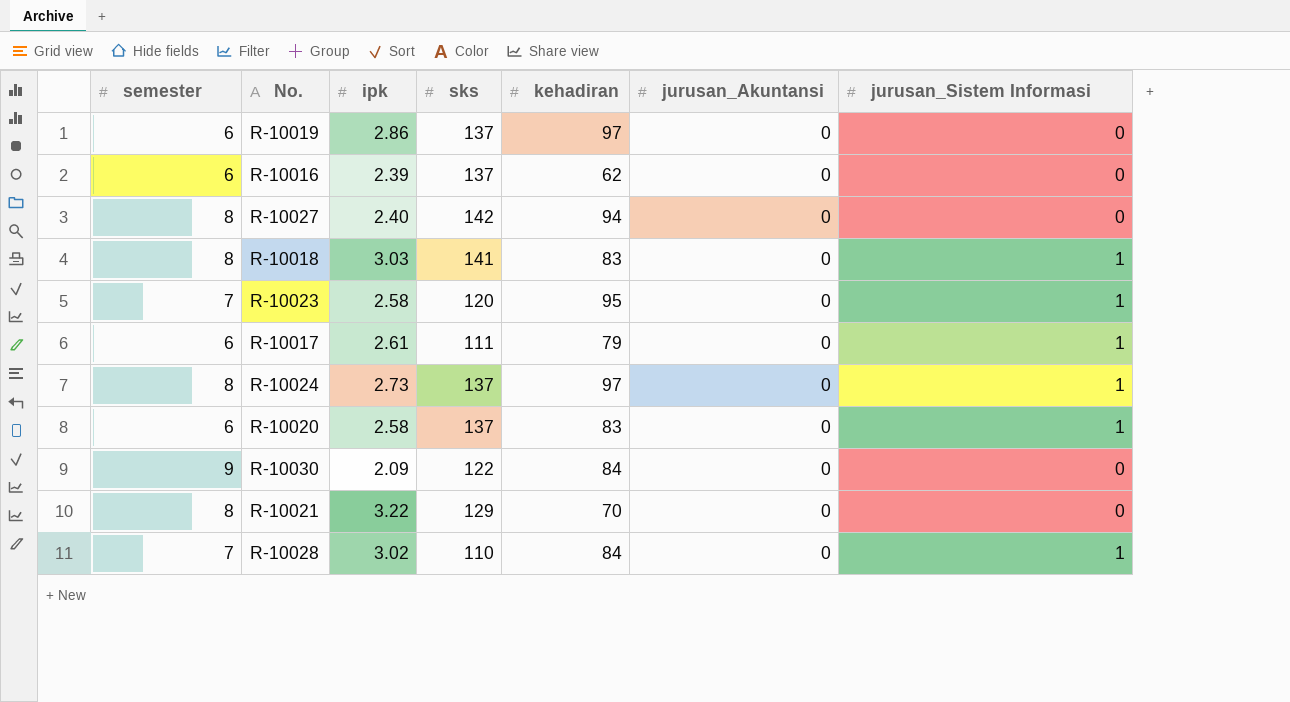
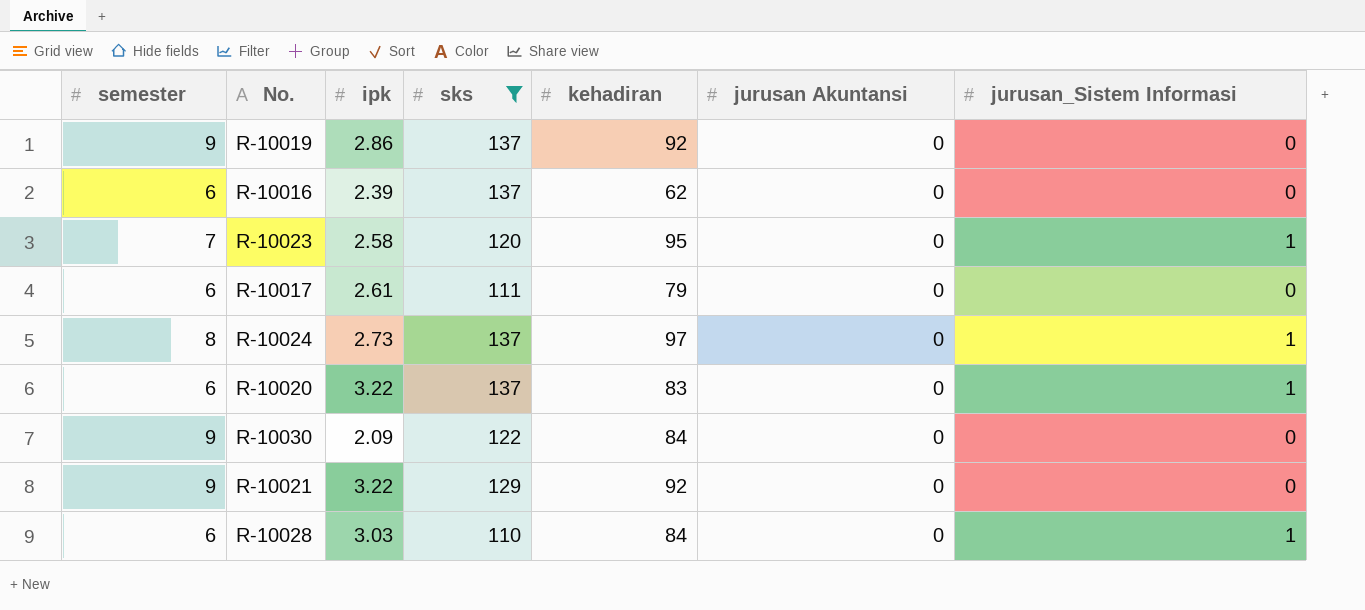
filter: none -> sks <= 137
column name: jurusan_Akuntansi -> jurusan Akuntansi
R-10019 | semester: 6 -> 9
R-10019 | kehadiran: 97 -> 92
R-10017 | jurusan_Sistem Informasi: 1 -> 0
R-10020 | ipk: 2.58 -> 3.22
R-10021 | semester: 8 -> 9
R-10021 | kehadiran: 70 -> 92
R-10028 | semester: 7 -> 6
R-10028 | ipk: 3.02 -> 3.03

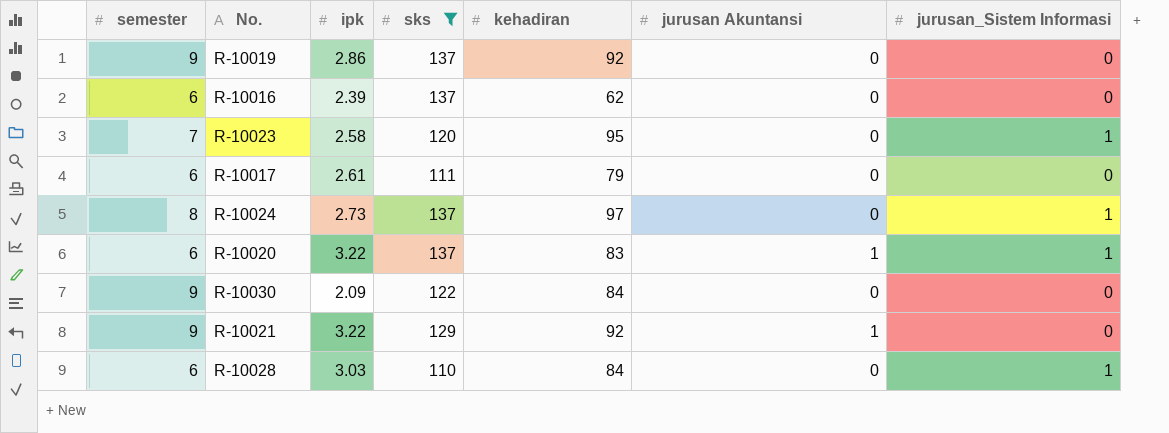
R-10020 | jurusan Akuntansi: 0 -> 1
R-10021 | jurusan Akuntansi: 0 -> 1

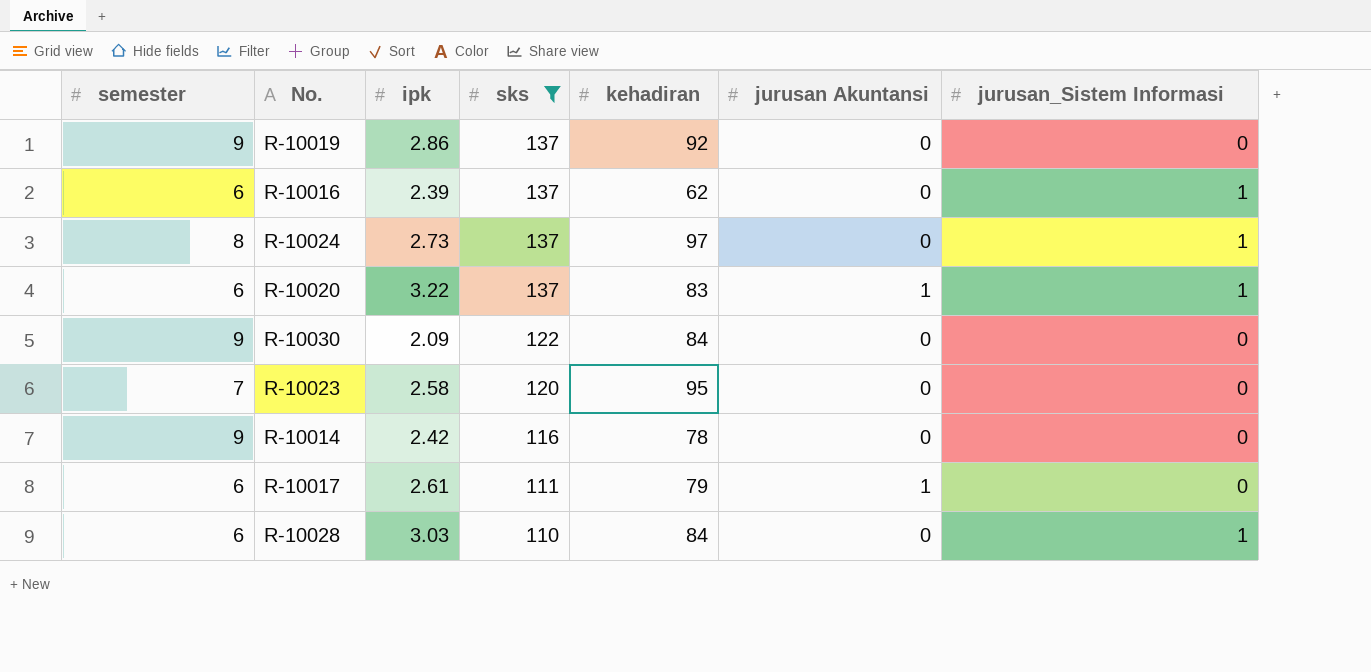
row order: none -> sks descending
row R-10021: 9 | 3.22 | 129 | 92 | 1 | 0 -> none
R-10016 | jurusan_Sistem Informasi: 0 -> 1
R-10023 | jurusan_Sistem Informasi: 1 -> 0
row R-10014: none -> 9 | 2.42 | 116 | 78 | 0 | 0
R-10017 | jurusan Akuntansi: 0 -> 1

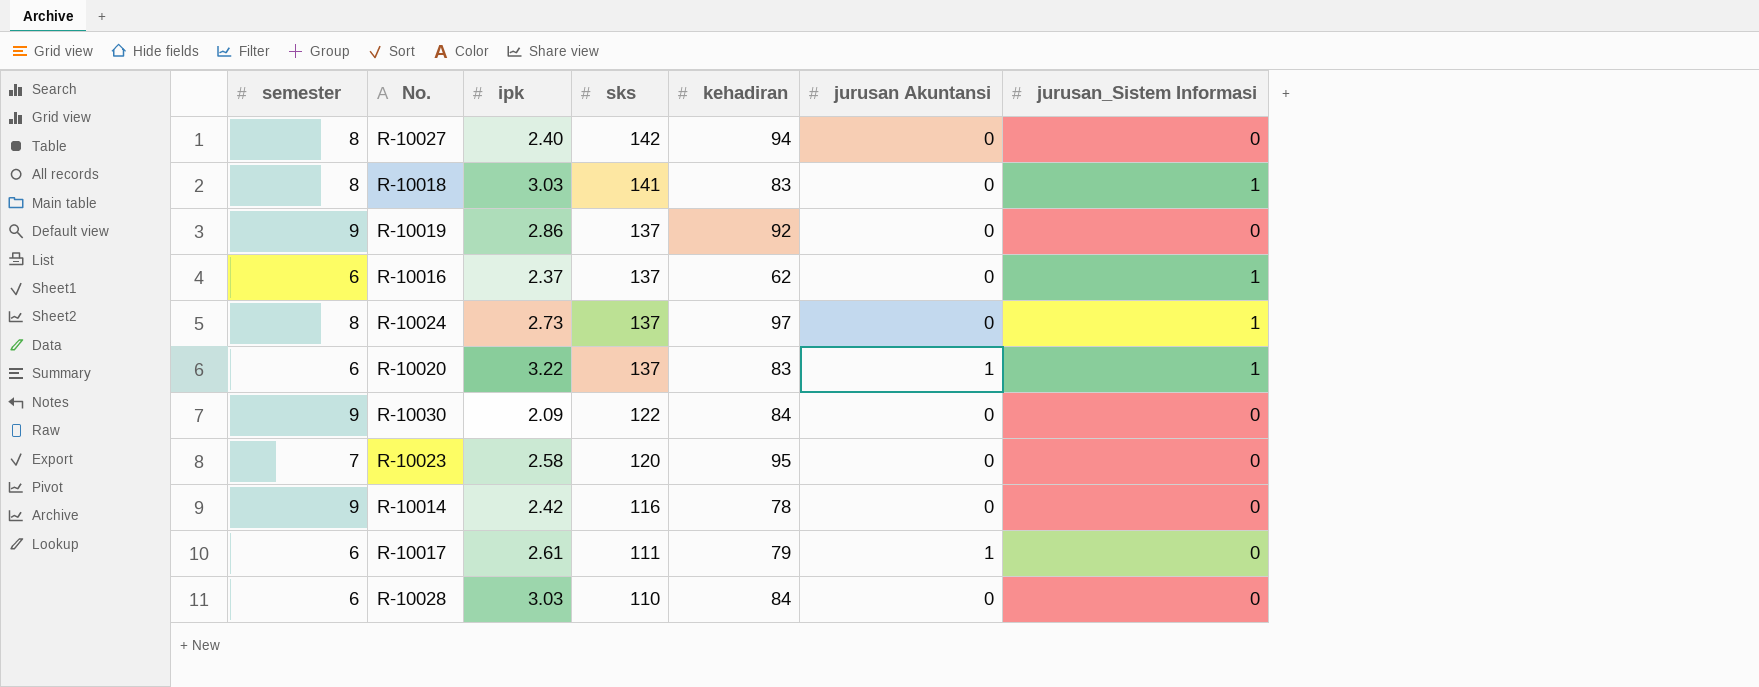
filter: sks <= 137 -> none
R-10016 | ipk: 2.39 -> 2.37
R-10028 | jurusan_Sistem Informasi: 1 -> 0

